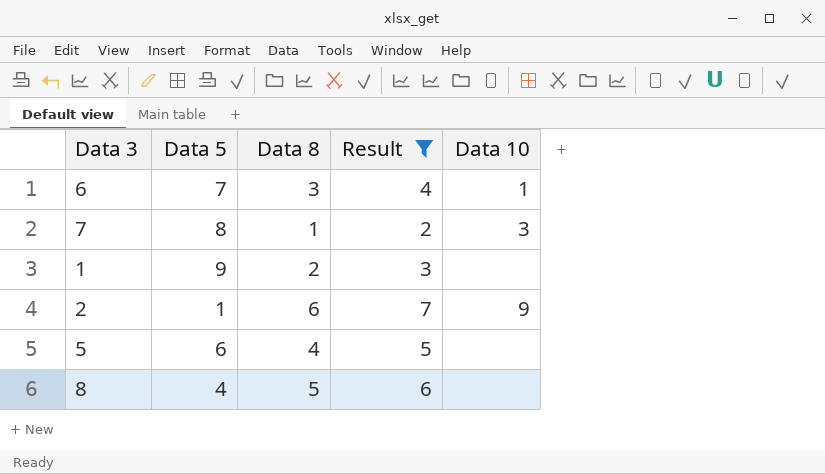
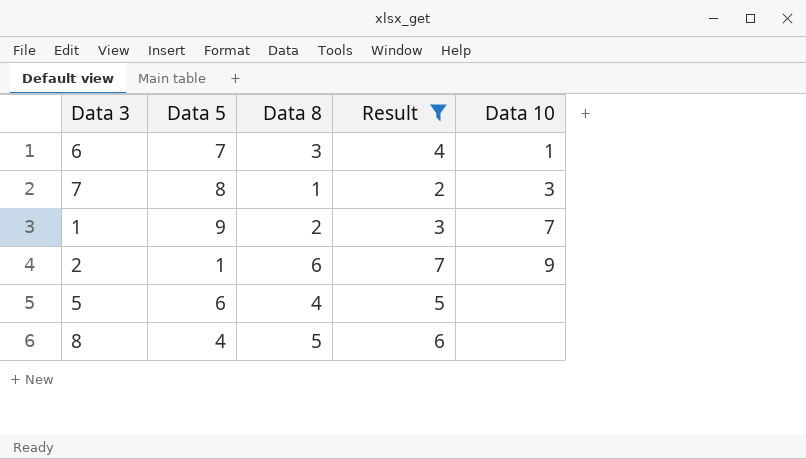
1 | Data 10: none -> 7

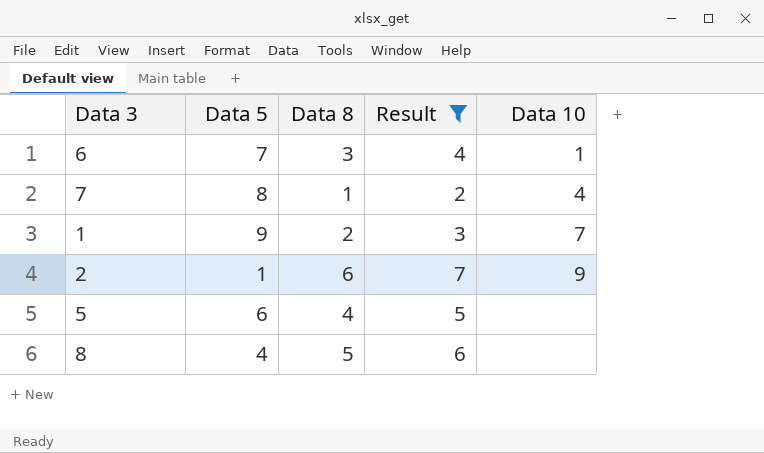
7 | Data 10: 3 -> 4

